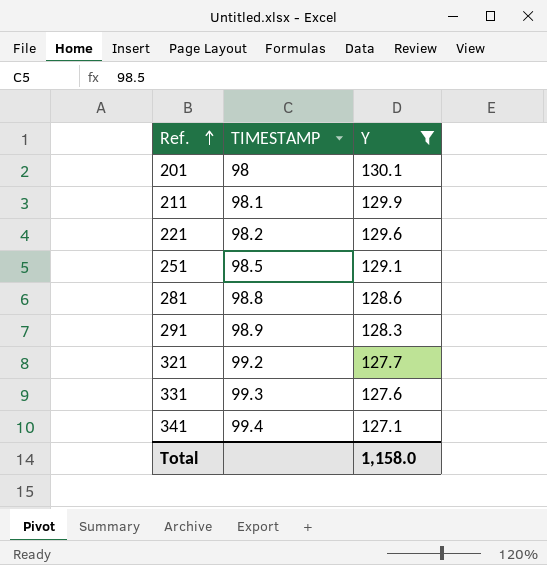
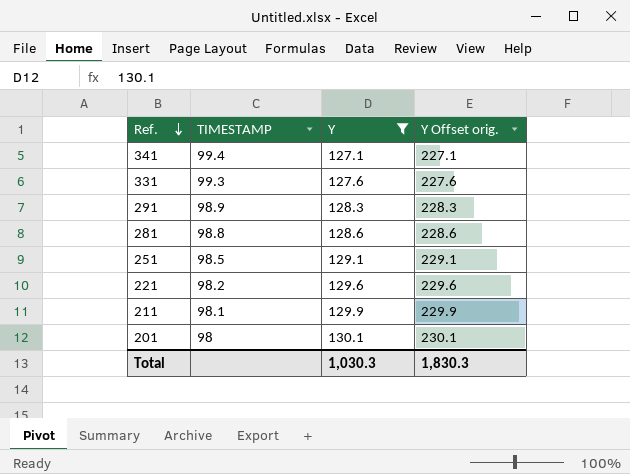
row order: Ref. ascending -> Ref. descending
column Y Offset orig. | formula: none -> [Y] + 100
row 321: 99.2 | 127.7 -> none
Total | Y: 1,158.0 -> 1,030.3

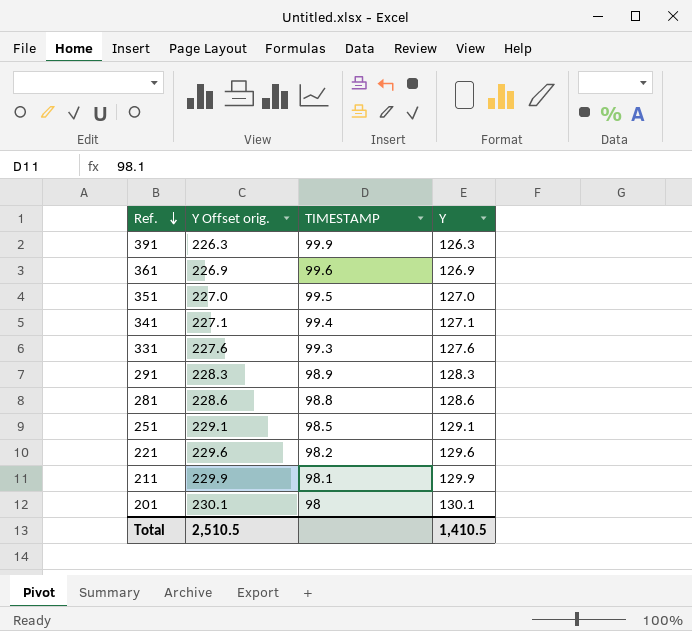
filter: Y >= 127.1 -> none
column Y Offset orig. | position: 4 -> 2
Total | Y Offset orig.: 1,830.3 -> 2,510.5
Total | Y: 1,030.3 -> 1,410.5

